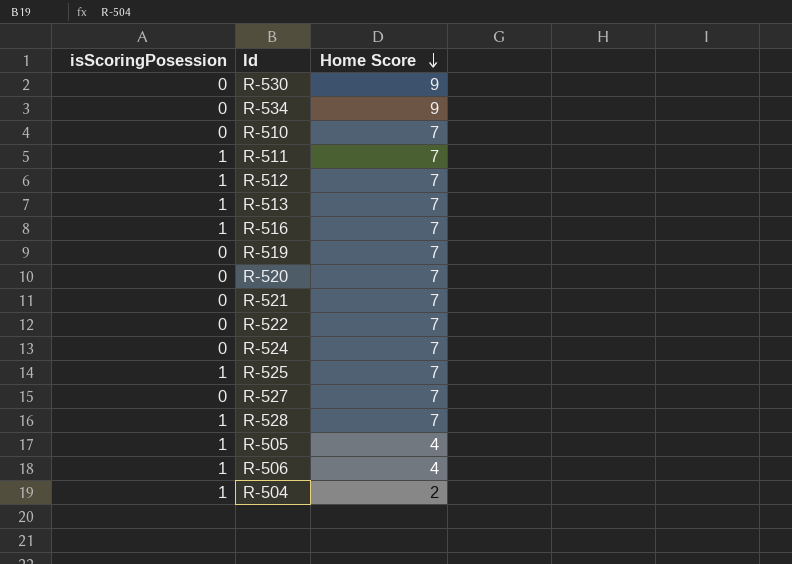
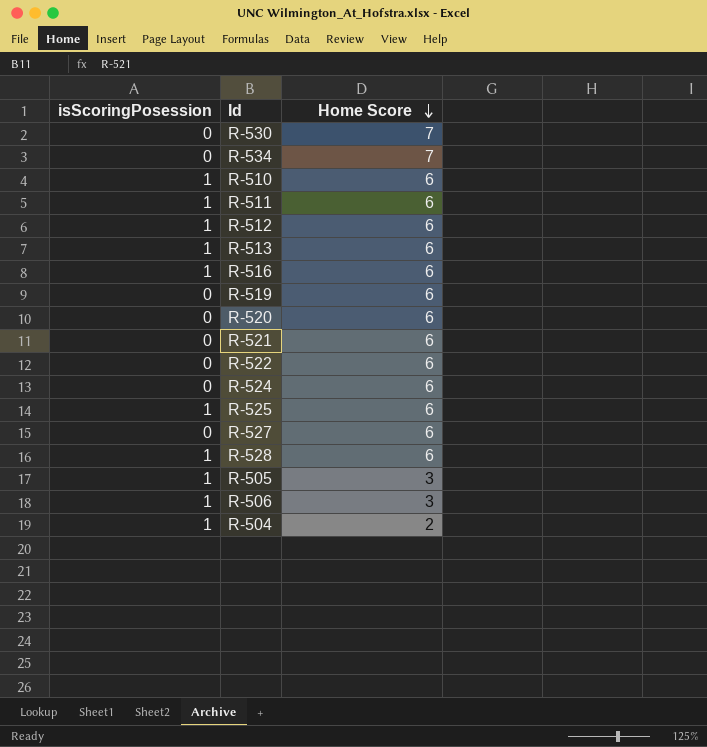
R-530 | Home Score: 9 -> 7
R-534 | Home Score: 9 -> 7
R-510 | isScoringPosession: 0 -> 1
R-510 | Home Score: 7 -> 6
R-511 | Home Score: 7 -> 6
R-512 | Home Score: 7 -> 6
R-513 | Home Score: 7 -> 6
R-516 | Home Score: 7 -> 6
R-519 | Home Score: 7 -> 6
R-520 | Home Score: 7 -> 6
R-521 | Home Score: 7 -> 6
R-522 | Home Score: 7 -> 6
R-524 | Home Score: 7 -> 6
R-525 | Home Score: 7 -> 6
R-527 | Home Score: 7 -> 6
R-528 | Home Score: 7 -> 6
R-505 | Home Score: 4 -> 3
R-506 | Home Score: 4 -> 3

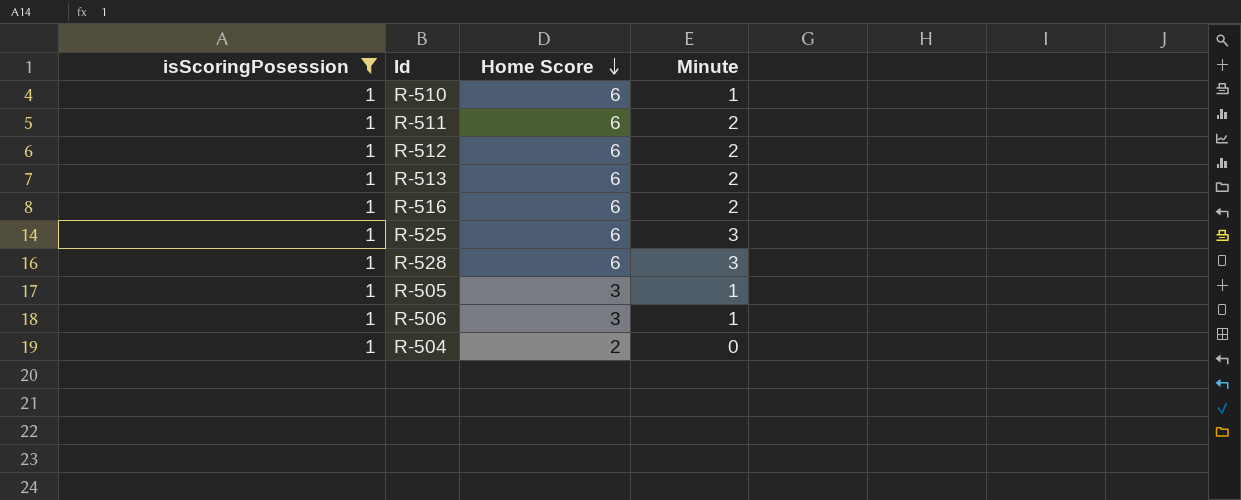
filter: none -> isScoringPosession = 1
column Minute | position: none -> 4

